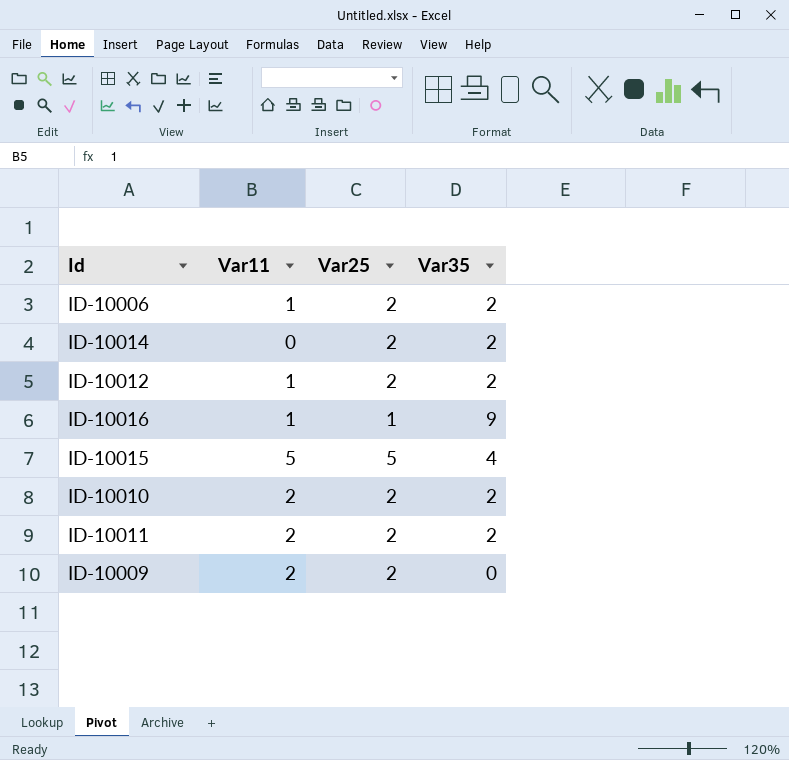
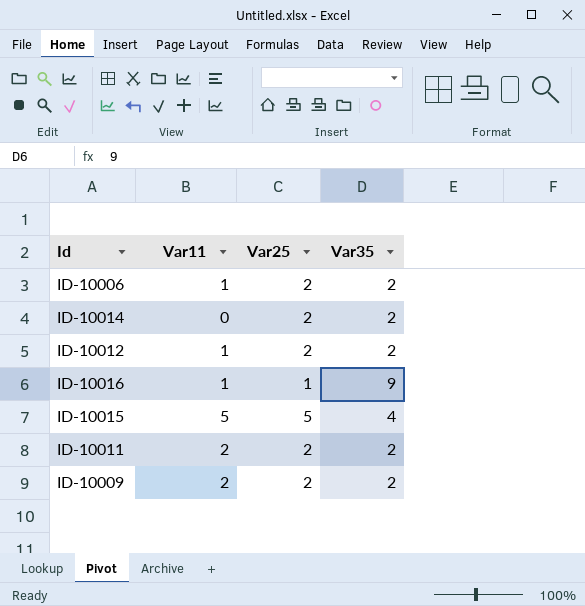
row ID-10010: 2 | 2 | 2 -> none
ID-10009 | Var35: 0 -> 2

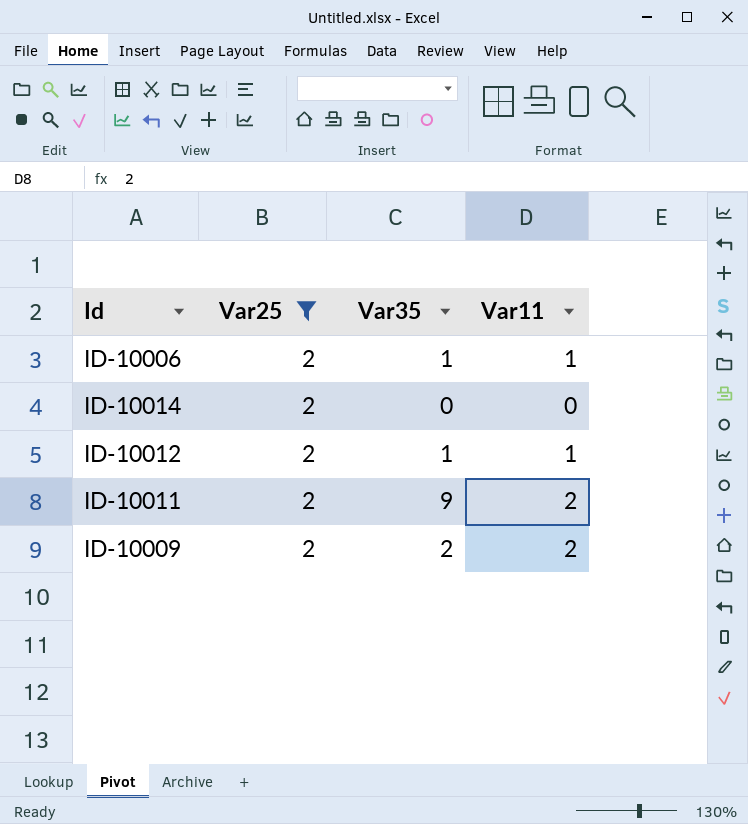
filter: none -> Var25 = 2
column Var11 | position: 2 -> 4
ID-10006 | Var35: 2 -> 1
ID-10014 | Var35: 2 -> 0
ID-10012 | Var35: 2 -> 1
ID-10011 | Var35: 2 -> 9

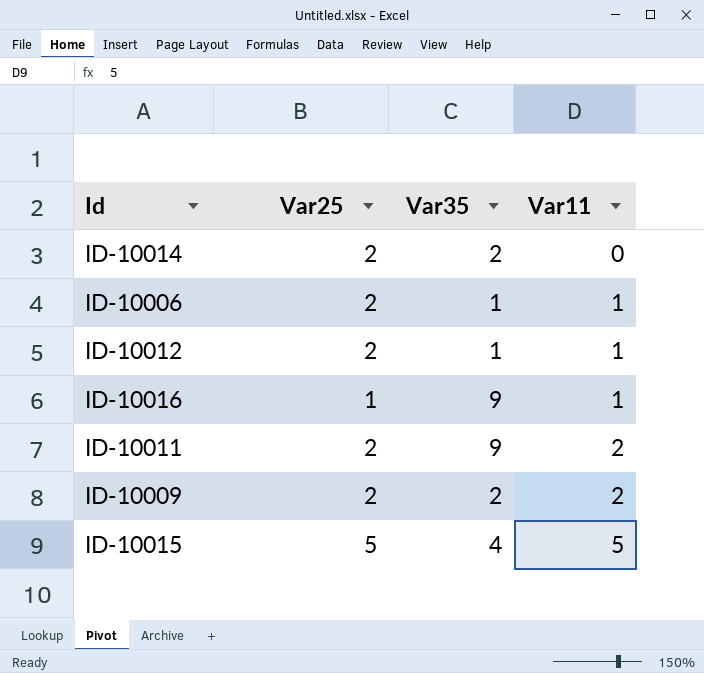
filter: Var25 = 2 -> none
row order: none -> Var11 ascending
ID-10014 | Var35: 0 -> 2

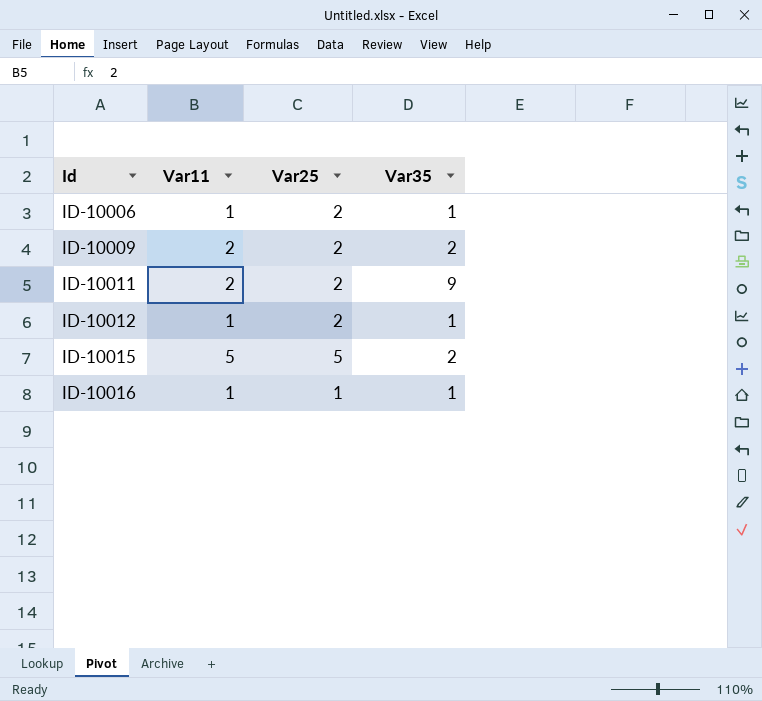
row order: Var11 ascending -> Id ascending
column Var11 | position: 4 -> 2
row ID-10014: 2 | 2 | 0 -> none
ID-10015 | Var35: 4 -> 2
ID-10016 | Var35: 9 -> 1

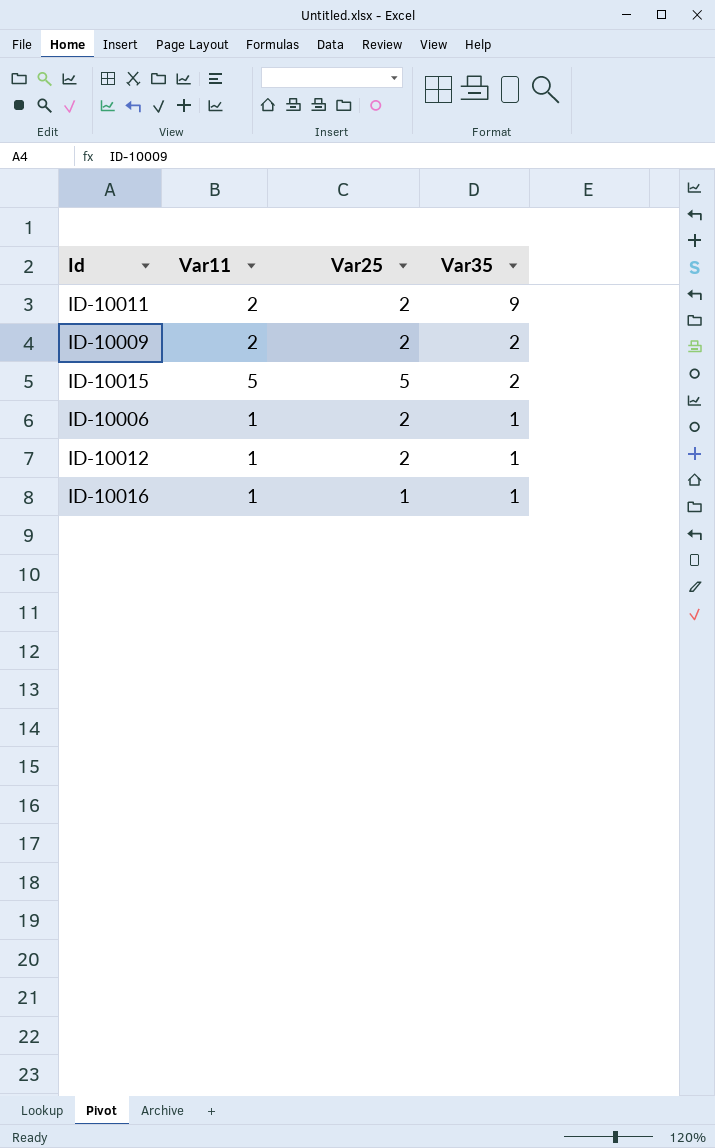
row order: Id ascending -> Var35 descending

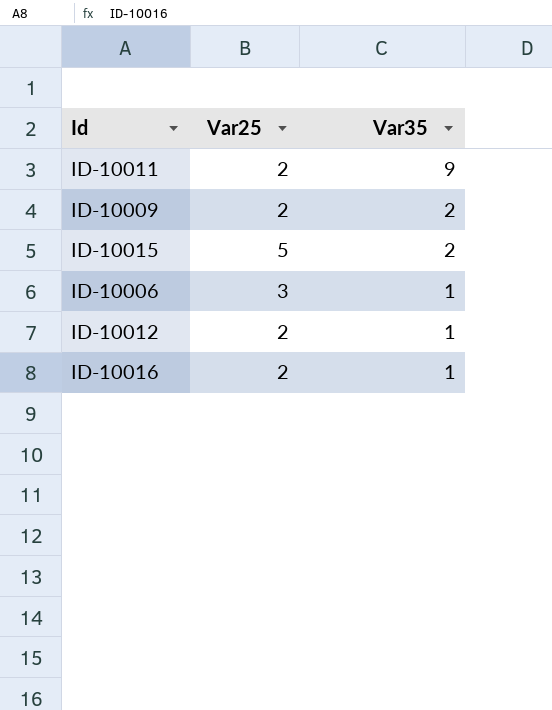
column Var11 | position: 2 -> none
ID-10006 | Var25: 2 -> 3
ID-10016 | Var25: 1 -> 2

